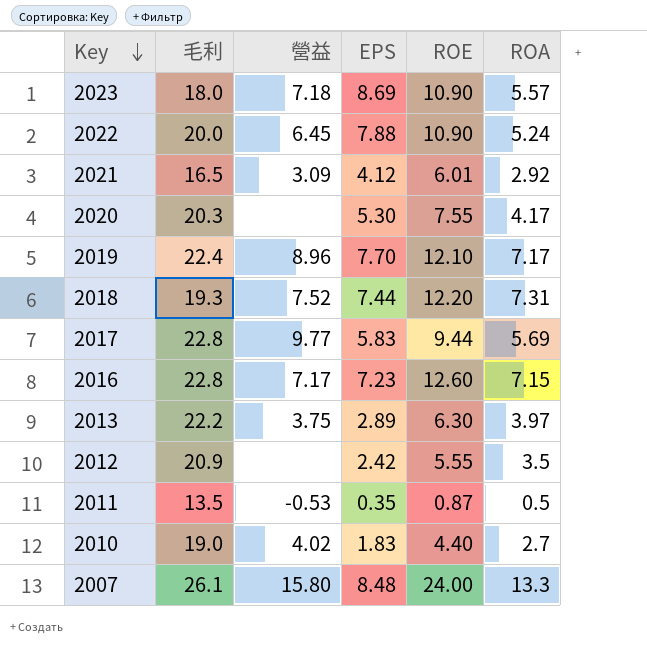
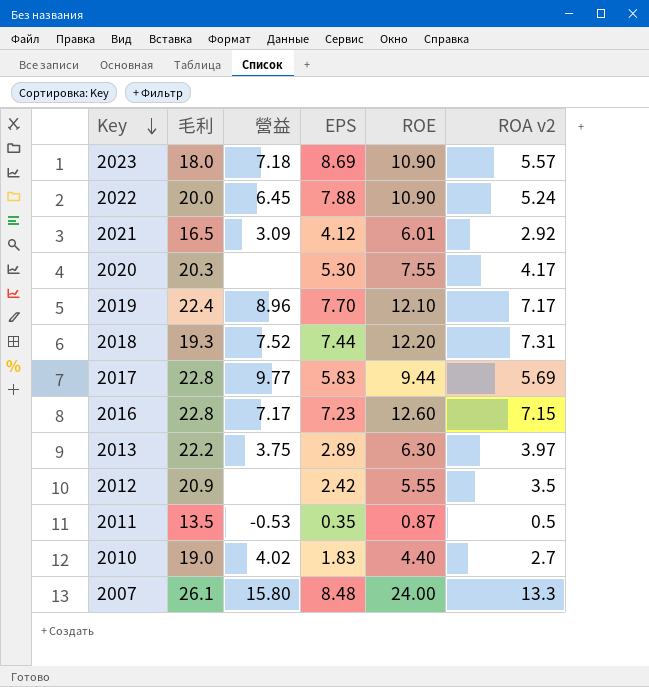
column name: ROA -> ROA v2

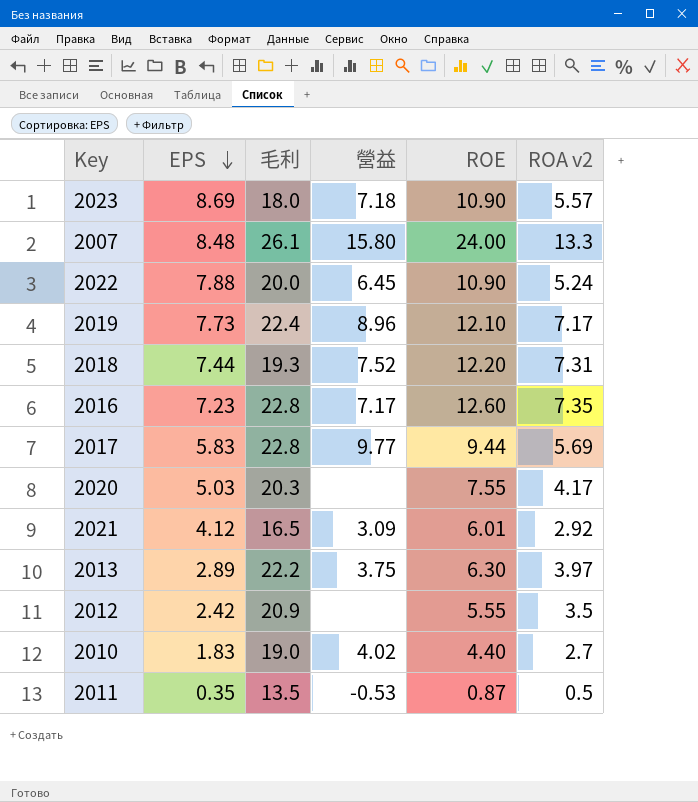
row order: Key descending -> EPS descending
column EPS | position: 4 -> 2
2019 | EPS: 7.70 -> 7.73
2016 | ROA v2: 7.15 -> 7.35
2020 | EPS: 5.30 -> 5.03

